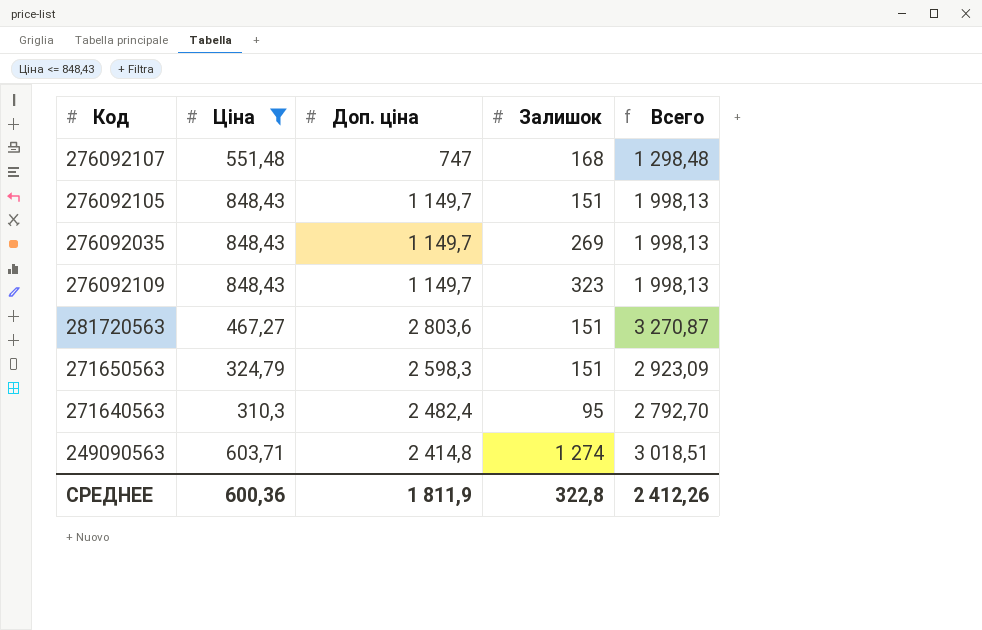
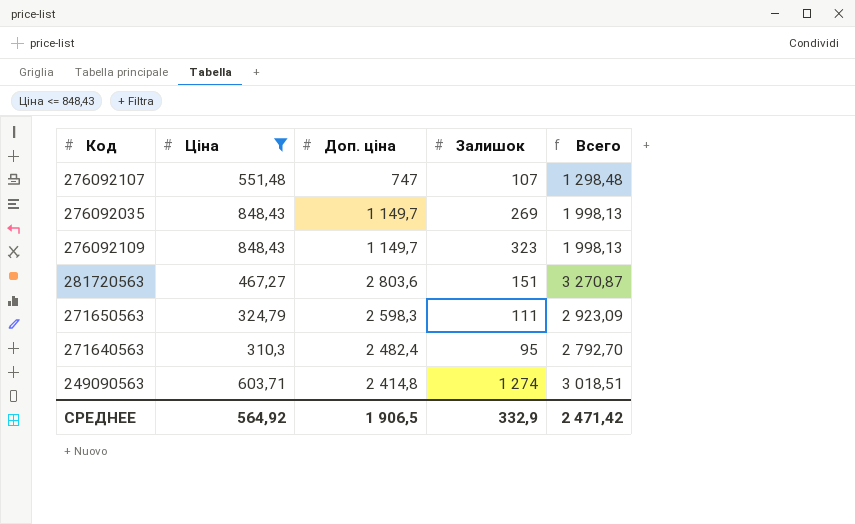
row 276092105: 848,43 | 1 149,7 | 151 | 1 998,13 -> none
276092107 | Залишок: 168 -> 107
271650563 | Залишок: 151 -> 111
СРЕДНЕЕ | Ціна: 600,36 -> 564,92
СРЕДНЕЕ | Доп. ціна: 1 811,9 -> 1 906,5
СРЕДНЕЕ | Залишок: 322,8 -> 332,9
СРЕДНЕЕ | Всего: 2 412,26 -> 2 471,42

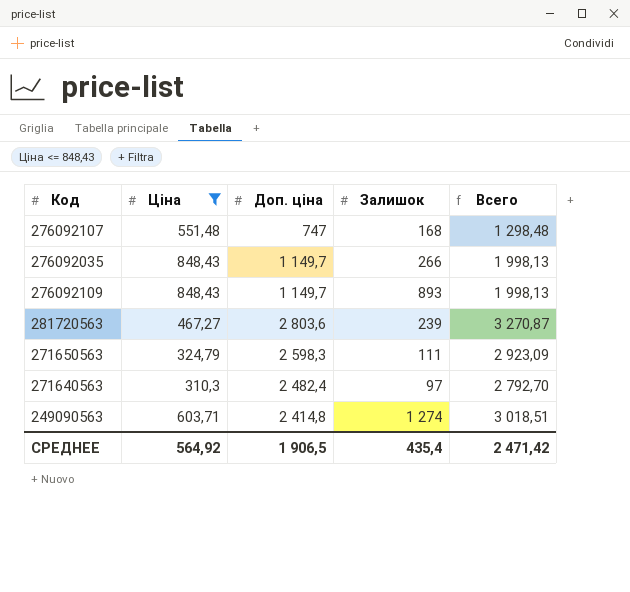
276092107 | Залишок: 107 -> 168
276092035 | Залишок: 269 -> 266
276092109 | Залишок: 323 -> 893
281720563 | Залишок: 151 -> 239
271640563 | Залишок: 95 -> 97
СРЕДНЕЕ | Залишок: 332,9 -> 435,4

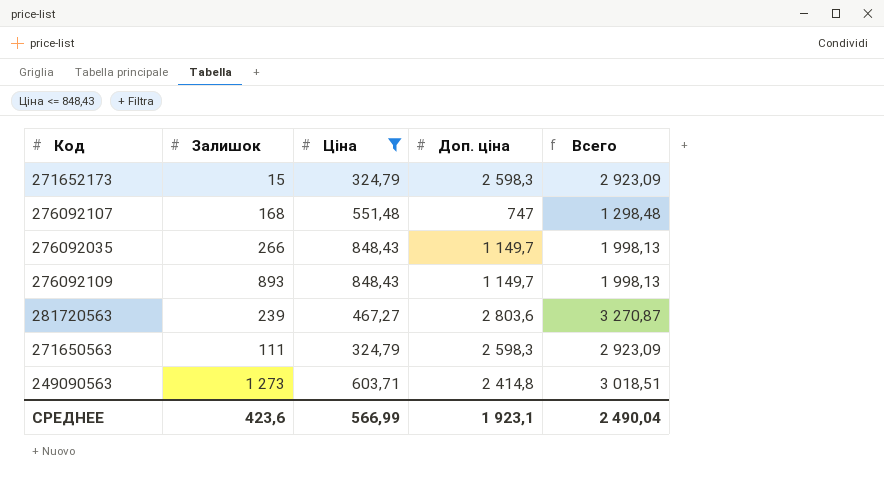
column Залишок | position: 4 -> 2
row 271640563: 310,3 | 2 482,4 | 97 | 2 792,70 -> none
row 271652173: none -> 15 | 324,79 | 2 598,3 | 2 923,09
249090563 | Залишок: 1 274 -> 1 273
СРЕДНЕЕ | Залишок: 435,4 -> 423,6
СРЕДНЕЕ | Ціна: 564,92 -> 566,99
СРЕДНЕЕ | Доп. ціна: 1 906,5 -> 1 923,1
СРЕДНЕЕ | Всего: 2 471,42 -> 2 490,04

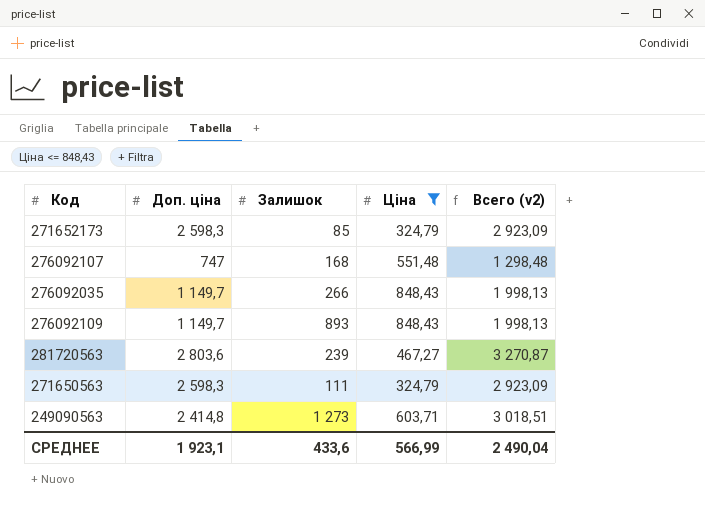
column Доп. ціна | position: 4 -> 2
column name: Всего -> Всего (v2)
271652173 | Залишок: 15 -> 85
СРЕДНЕЕ | Залишок: 423,6 -> 433,6

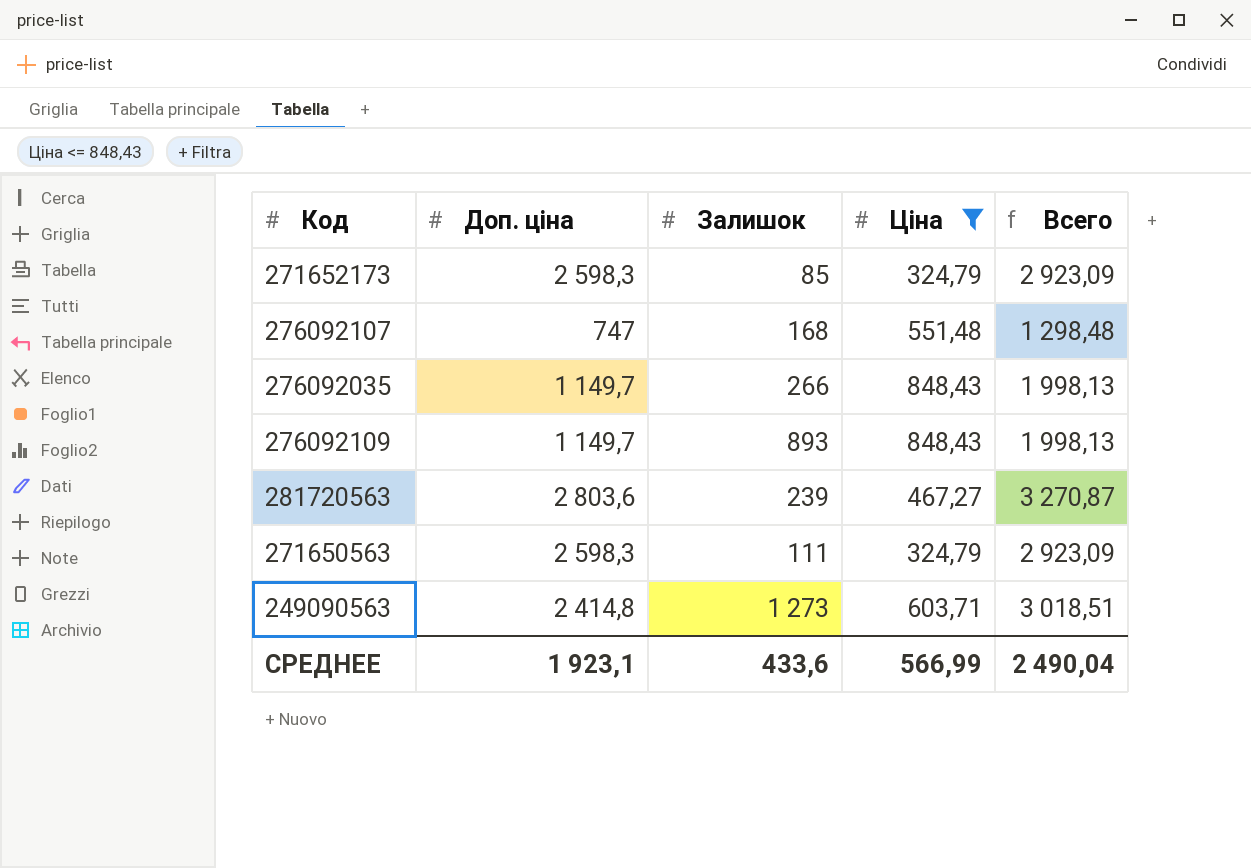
column name: Всего (v2) -> Всего

